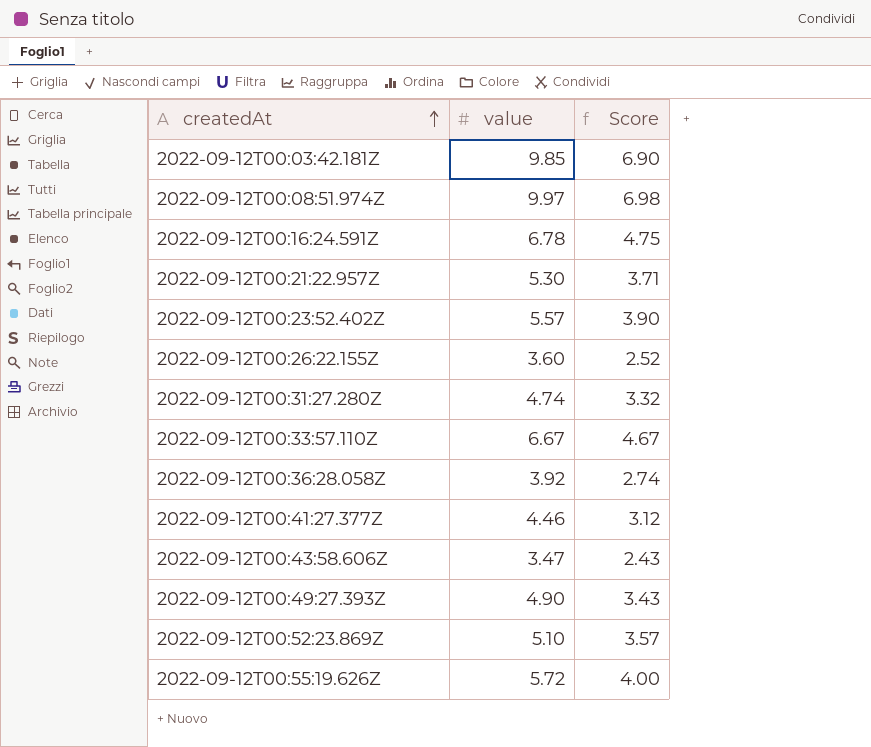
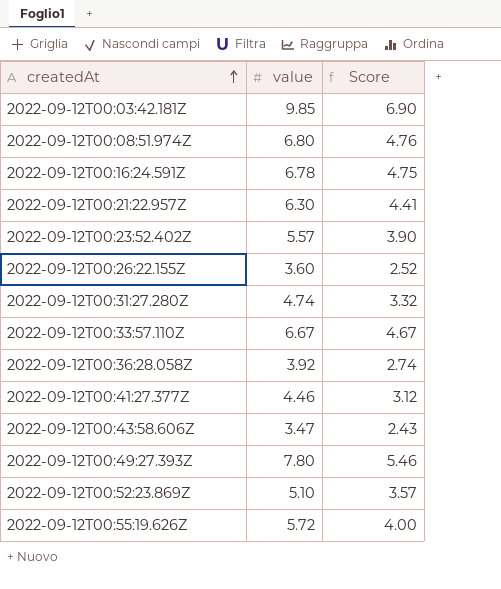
2022-09-12T00:08:51.974Z | value: 9.97 -> 6.80
2022-09-12T00:08:51.974Z | Score: 6.98 -> 4.76
2022-09-12T00:21:22.957Z | value: 5.30 -> 6.30
2022-09-12T00:21:22.957Z | Score: 3.71 -> 4.41
2022-09-12T00:49:27.393Z | value: 4.90 -> 7.80
2022-09-12T00:49:27.393Z | Score: 3.43 -> 5.46

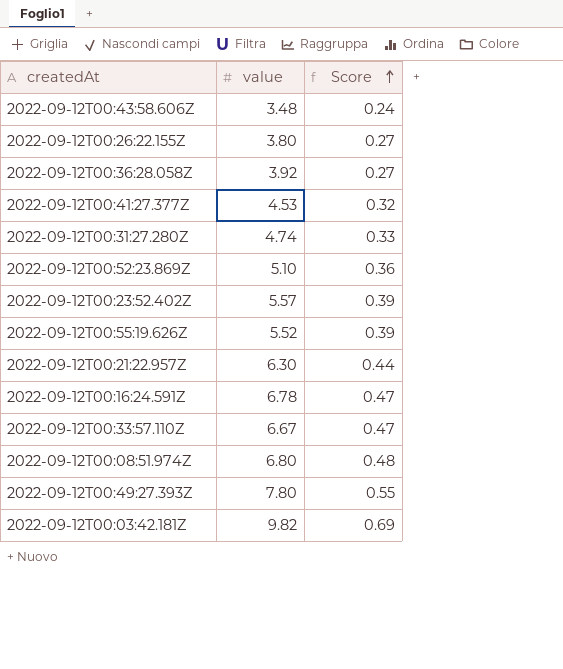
row order: createdAt ascending -> Score ascending
column Score | formula: [value] * 0.7 -> [value] * 0.07
2022-09-12T00:43:58.606Z | value: 3.47 -> 3.48
2022-09-12T00:26:22.155Z | value: 3.60 -> 3.80
2022-09-12T00:41:27.377Z | value: 4.46 -> 4.53
2022-09-12T00:55:19.626Z | value: 5.72 -> 5.52
2022-09-12T00:03:42.181Z | value: 9.85 -> 9.82

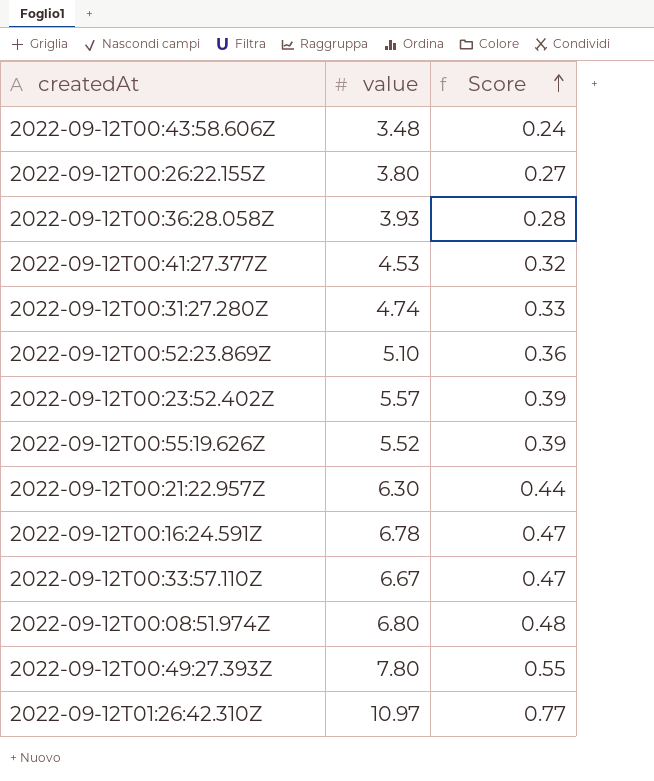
row 2022-09-12T00:03:42.181Z: 9.82 | 0.69 -> none
2022-09-12T00:36:28.058Z | value: 3.92 -> 3.93
2022-09-12T00:36:28.058Z | Score: 0.27 -> 0.28
row 2022-09-12T01:26:42.310Z: none -> 10.97 | 0.77

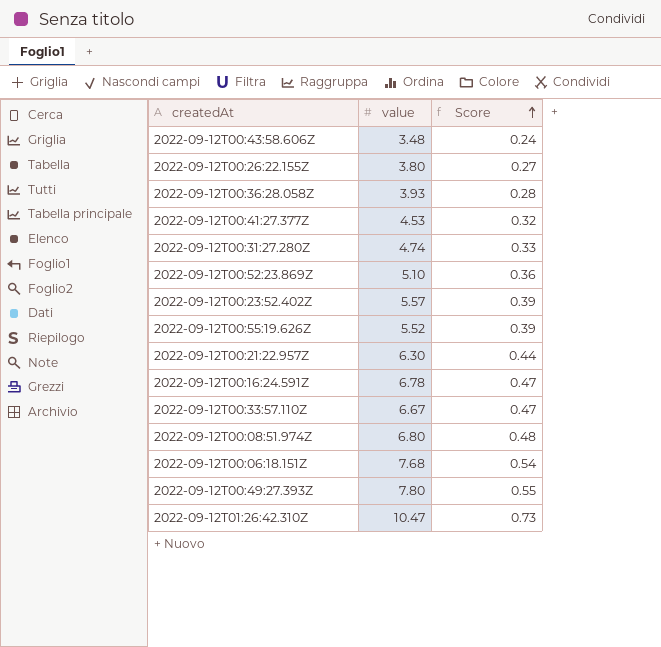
row 2022-09-12T00:06:18.151Z: none -> 7.68 | 0.54
2022-09-12T01:26:42.310Z | value: 10.97 -> 10.47
2022-09-12T01:26:42.310Z | Score: 0.77 -> 0.73

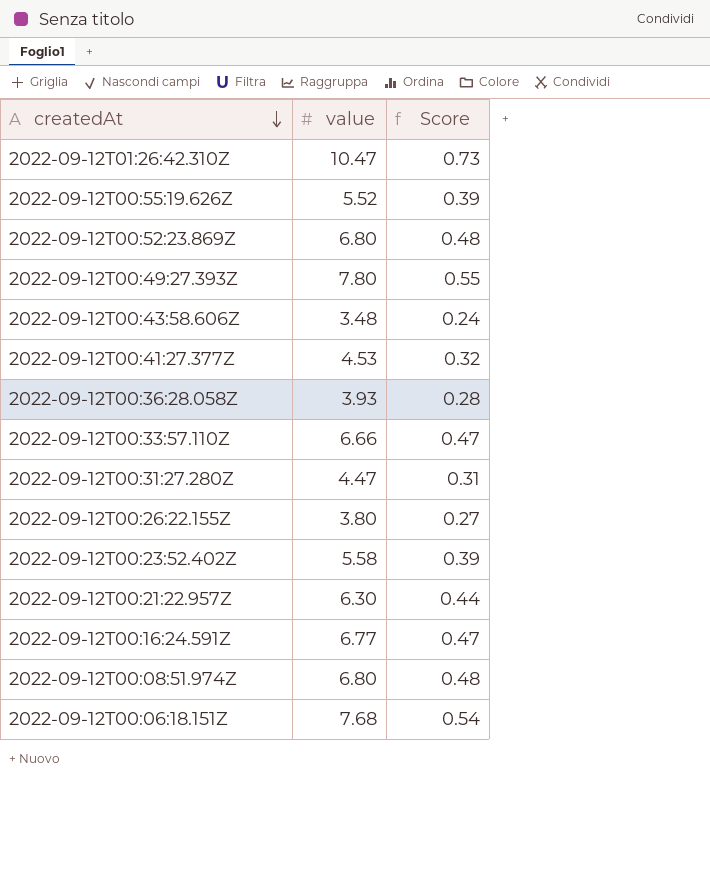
row order: Score ascending -> createdAt descending
2022-09-12T00:52:23.869Z | value: 5.10 -> 6.80
2022-09-12T00:52:23.869Z | Score: 0.36 -> 0.48
2022-09-12T00:33:57.110Z | value: 6.67 -> 6.66
2022-09-12T00:31:27.280Z | value: 4.74 -> 4.47
2022-09-12T00:31:27.280Z | Score: 0.33 -> 0.31
2022-09-12T00:23:52.402Z | value: 5.57 -> 5.58
2022-09-12T00:16:24.591Z | value: 6.78 -> 6.77

